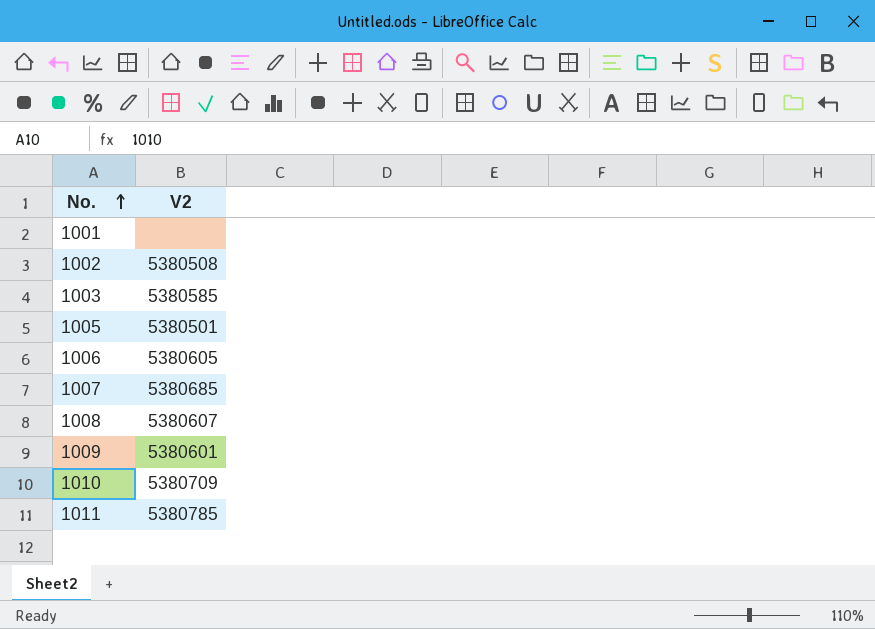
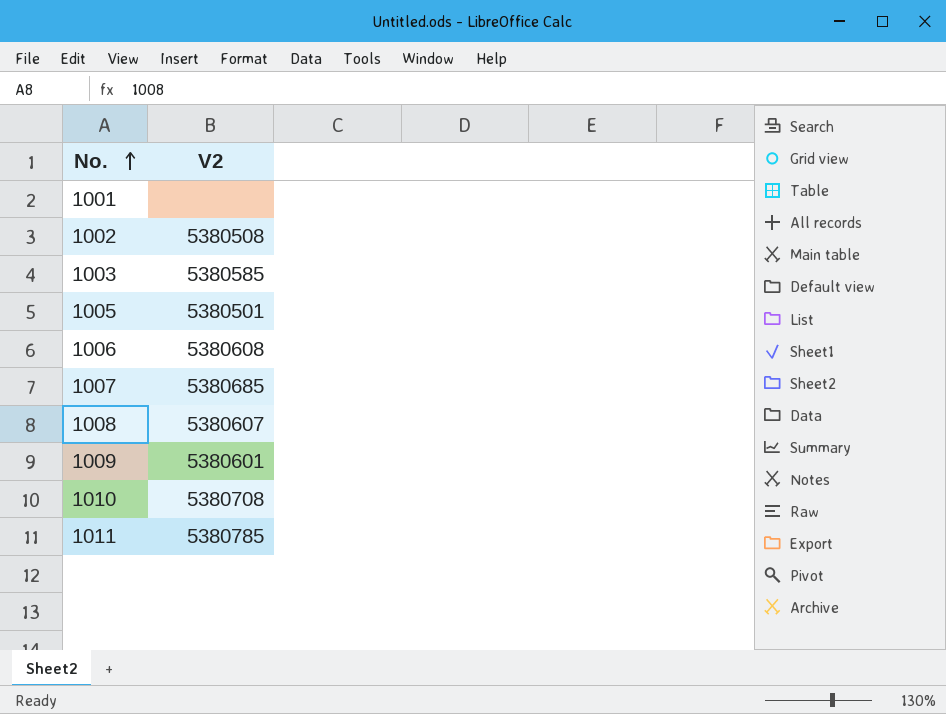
1006 | V2: 5380605 -> 5380608
1010 | V2: 5380709 -> 5380708

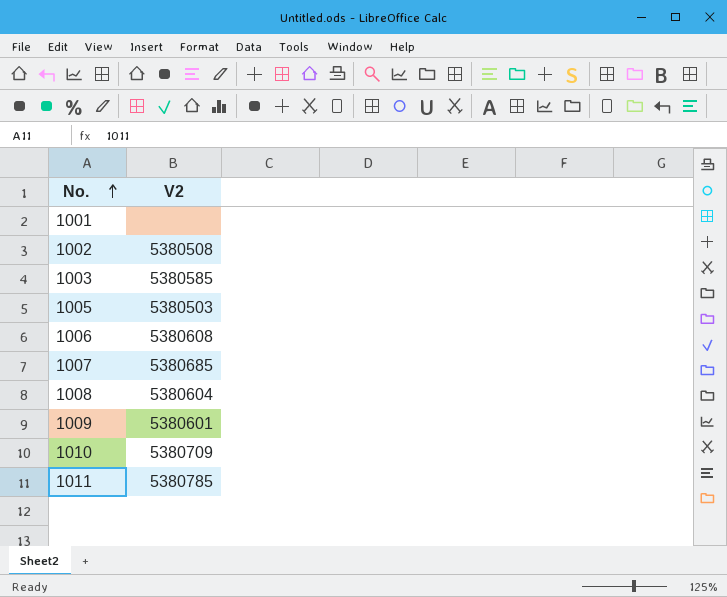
1005 | V2: 5380501 -> 5380503
1008 | V2: 5380607 -> 5380604
1010 | V2: 5380708 -> 5380709

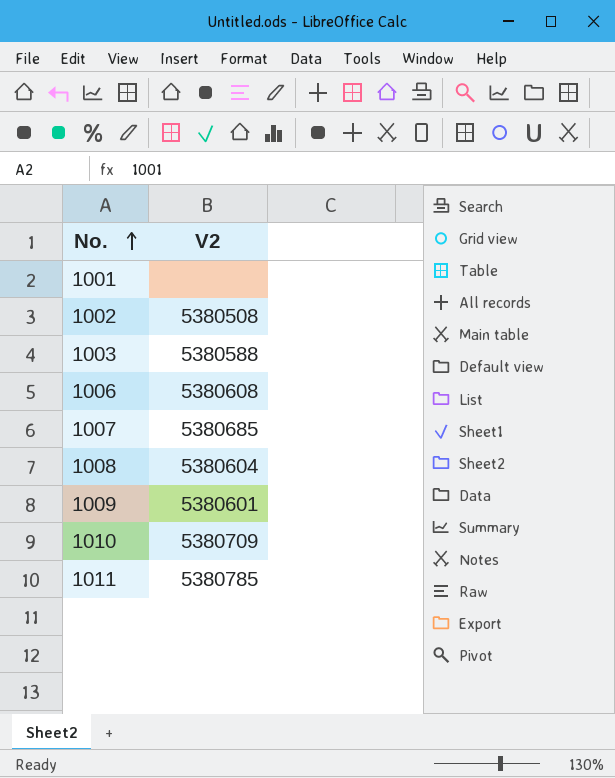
row 1005: 5380503 -> none
1003 | V2: 5380585 -> 5380588

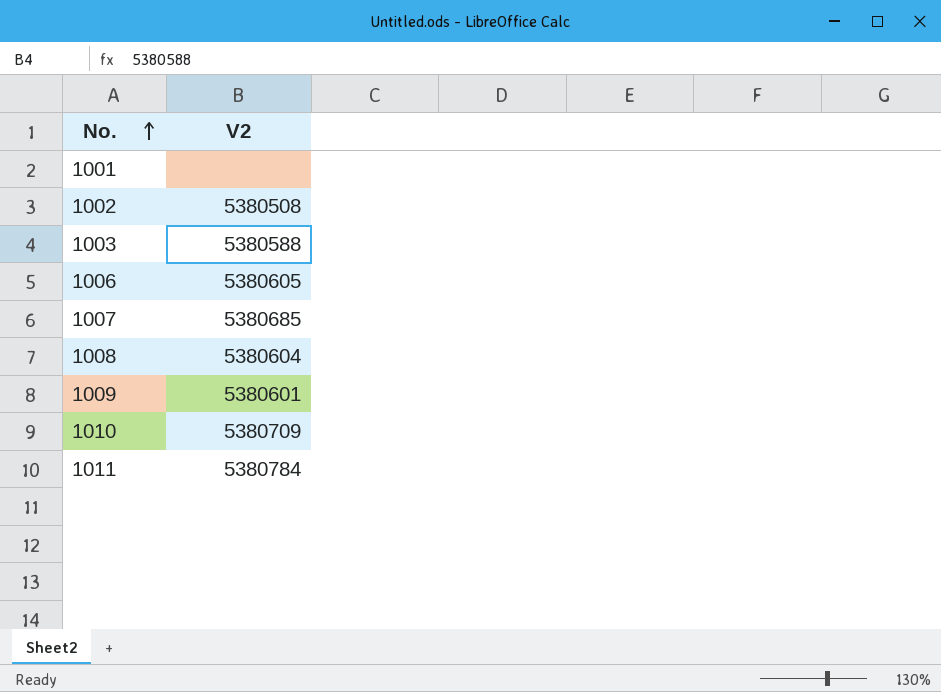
1006 | V2: 5380608 -> 5380605
1011 | V2: 5380785 -> 5380784

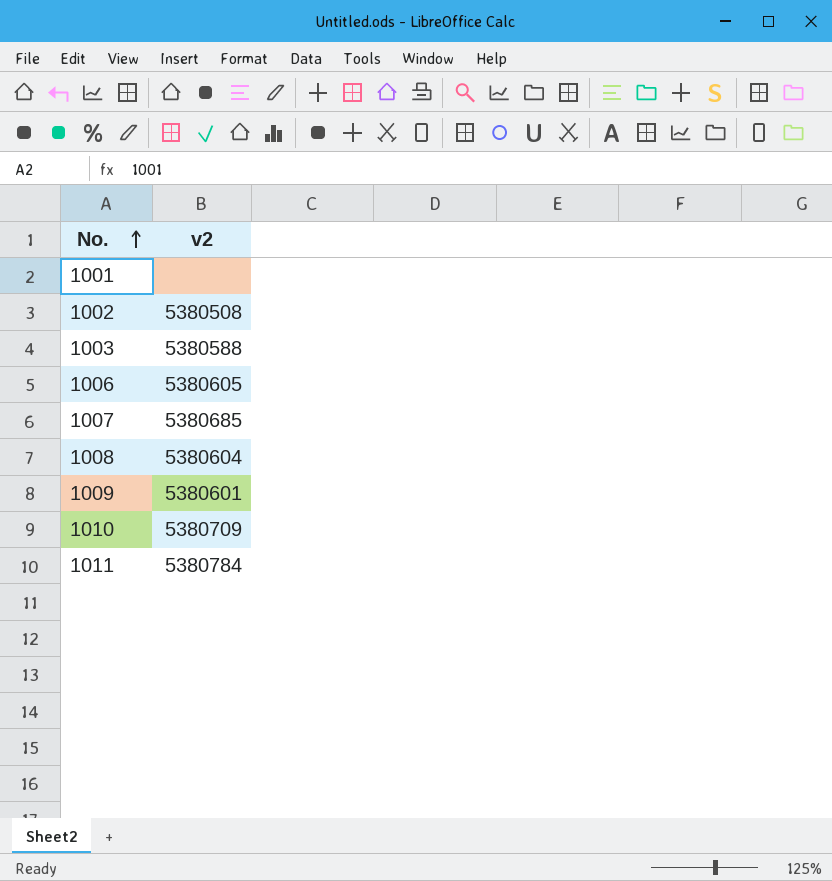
column name: V2 -> v2

